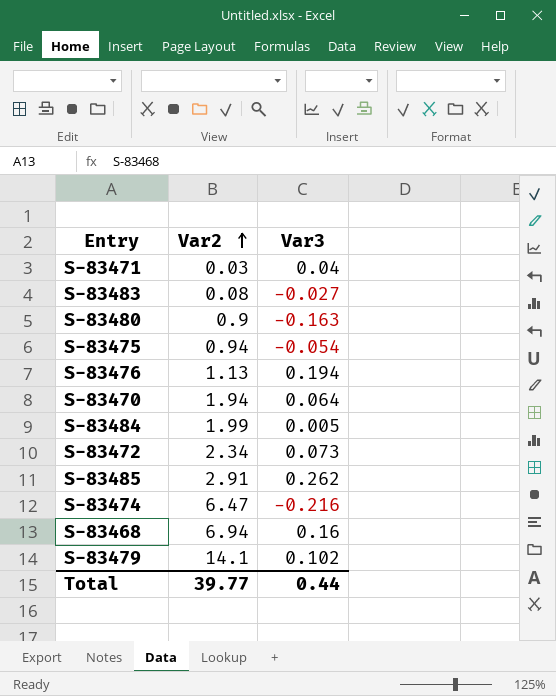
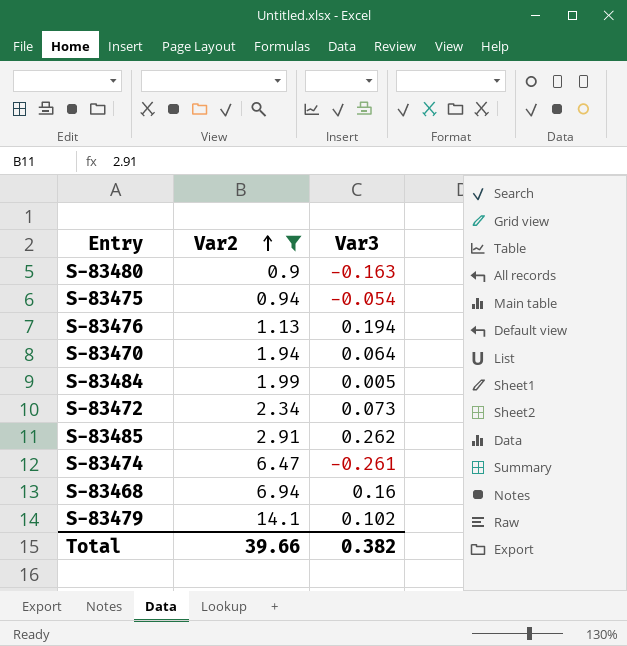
filter: none -> Var2 >= 0.9
S-83474 | Var3: -0.216 -> -0.261
Total | Var2: 39.77 -> 39.66
Total | Var3: 0.44 -> 0.382

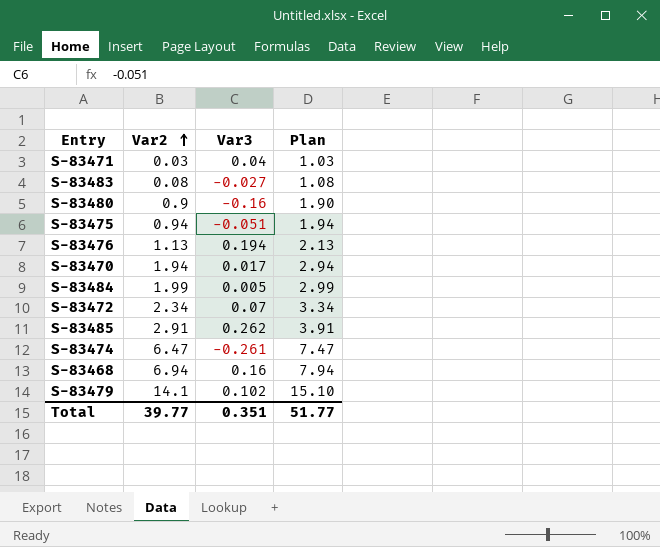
filter: Var2 >= 0.9 -> none
column Plan | formula: none -> [Var2] + 1
S-83480 | Var3: -0.163 -> -0.16
S-83475 | Var3: -0.054 -> -0.051
S-83470 | Var3: 0.064 -> 0.017
S-83472 | Var3: 0.073 -> 0.07
Total | Var2: 39.66 -> 39.77
Total | Var3: 0.382 -> 0.351

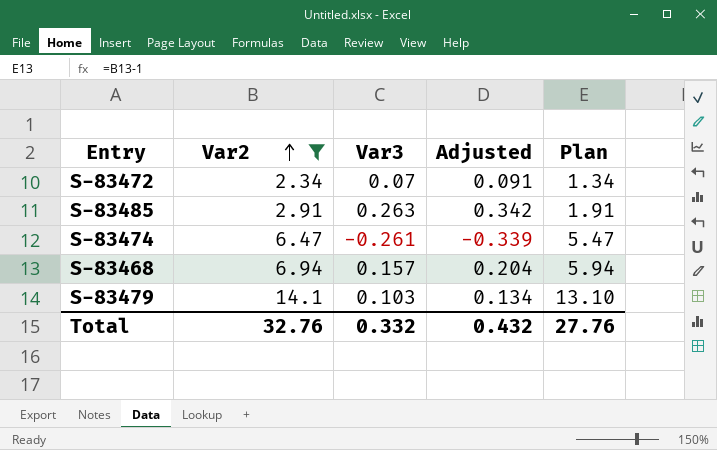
filter: none -> Var2 >= 2.34
column Adjusted | formula: none -> [Var3] * 1.3
column Plan | formula: [Var2] + 1 -> [Var2] - 1
S-83485 | Var3: 0.262 -> 0.263
S-83468 | Var3: 0.16 -> 0.157
S-83479 | Var3: 0.102 -> 0.103
Total | Var2: 39.77 -> 32.76
Total | Var3: 0.351 -> 0.332
Total | Plan: 51.77 -> 27.76

